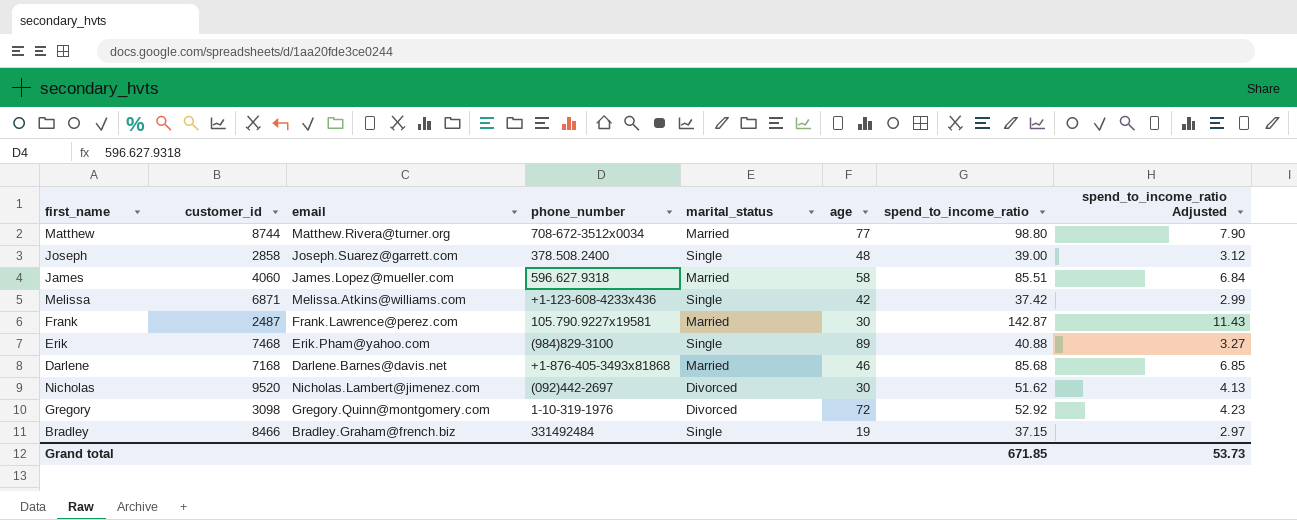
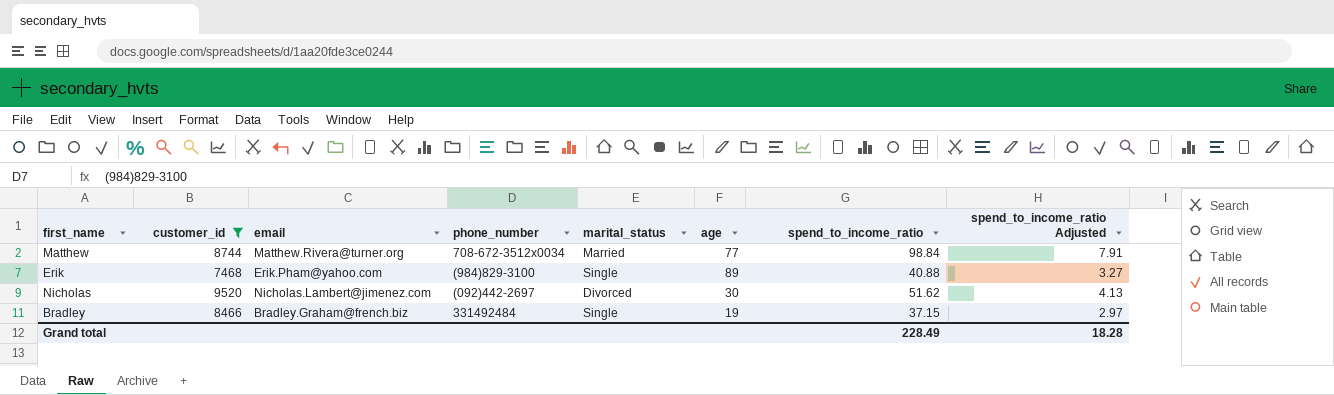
filter: none -> customer_id >= 7468
Matthew | spend_to_income_ratio: 98.80 -> 98.84
Matthew | spend_to_income_ratio Adjusted: 7.90 -> 7.91
Grand total | spend_to_income_ratio: 671.85 -> 228.49
Grand total | spend_to_income_ratio Adjusted: 53.73 -> 18.28

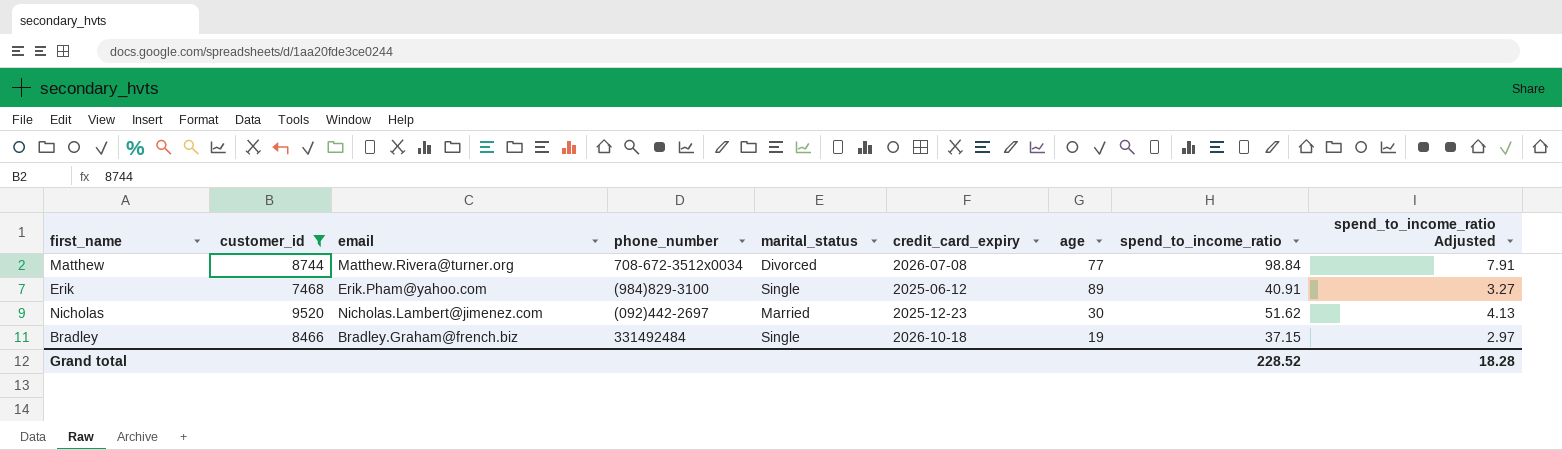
column credit_card_expiry | position: none -> 6
Matthew | marital_status: Married -> Divorced
Erik | spend_to_income_ratio: 40.88 -> 40.91
Nicholas | marital_status: Divorced -> Married
Grand total | spend_to_income_ratio: 228.49 -> 228.52

